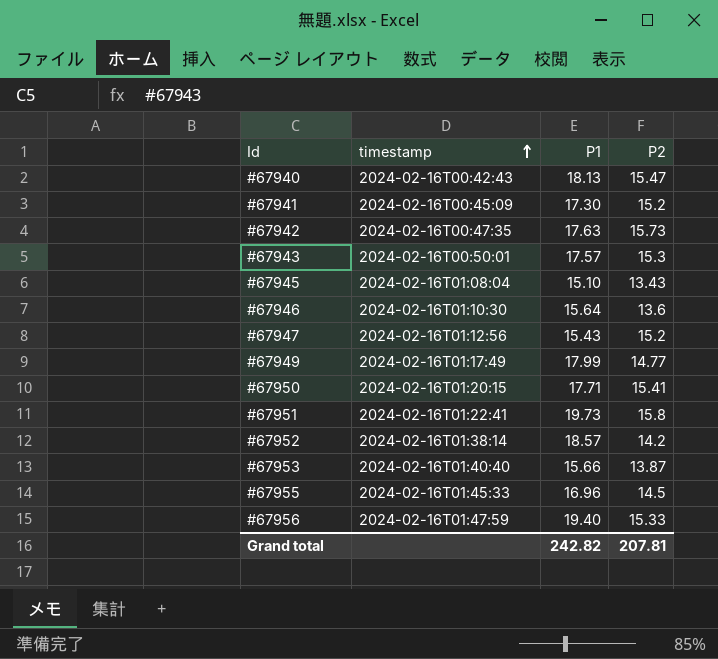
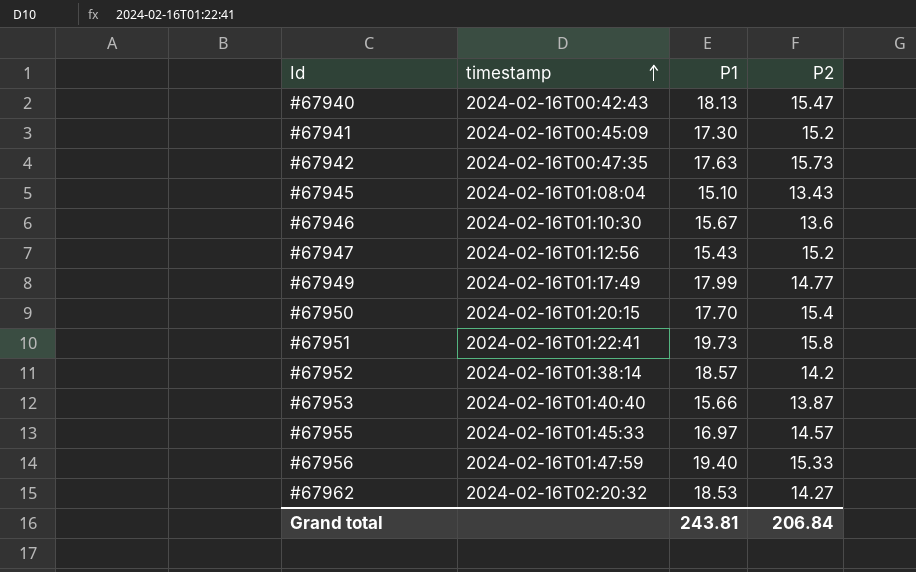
row #67943: 2024-02-16T00:50:01 | 17.57 | 15.3 -> none
#67946 | P1: 15.64 -> 15.67
#67950 | P1: 17.71 -> 17.70
#67950 | P2: 15.41 -> 15.4
#67955 | P1: 16.96 -> 16.97
#67955 | P2: 14.5 -> 14.57
row #67962: none -> 2024-02-16T02:20:32 | 18.53 | 14.27
Grand total | P1: 242.82 -> 243.81
Grand total | P2: 207.81 -> 206.84

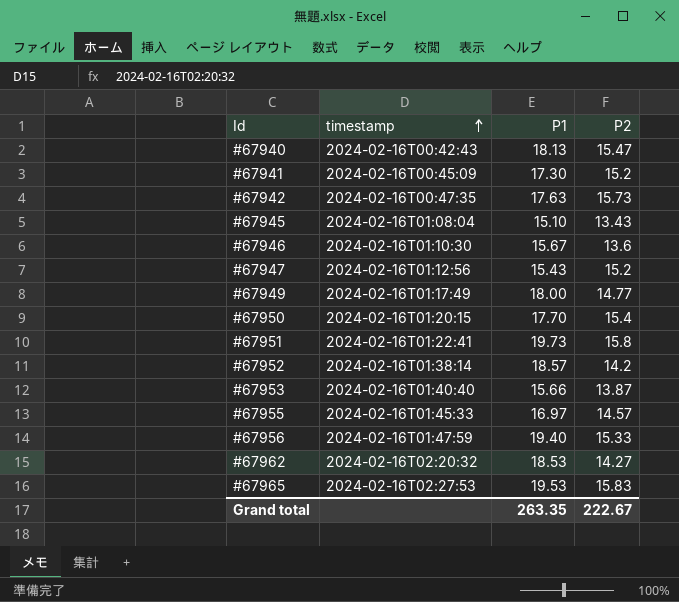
#67949 | P1: 17.99 -> 18.00
row #67965: none -> 2024-02-16T02:27:53 | 19.53 | 15.83
Grand total | P1: 243.81 -> 263.35
Grand total | P2: 206.84 -> 222.67

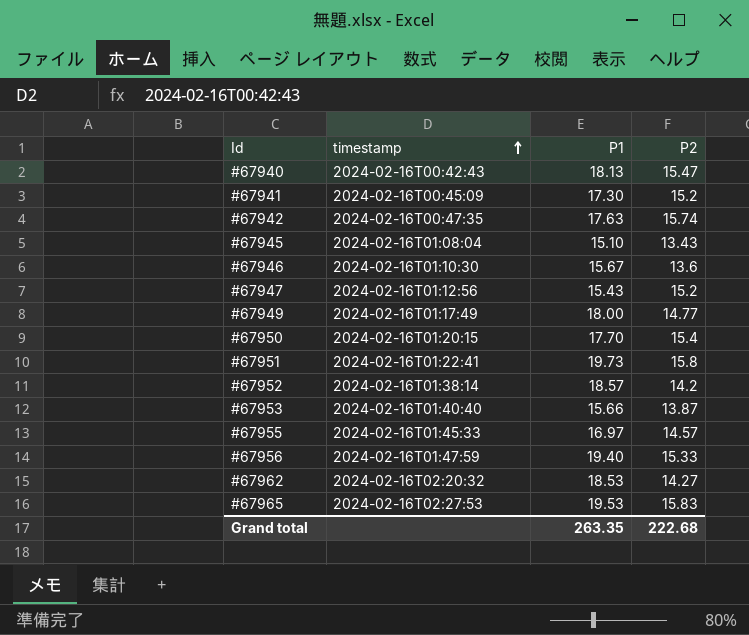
#67942 | P2: 15.73 -> 15.74
Grand total | P2: 222.67 -> 222.68

